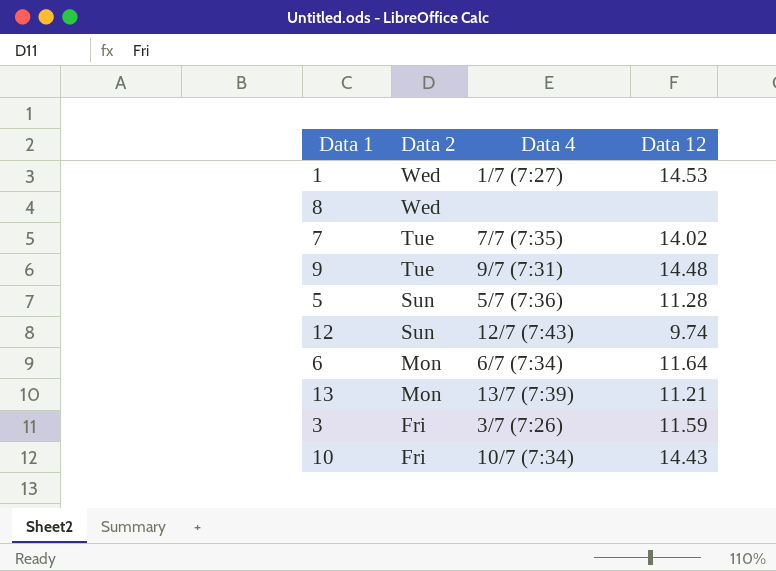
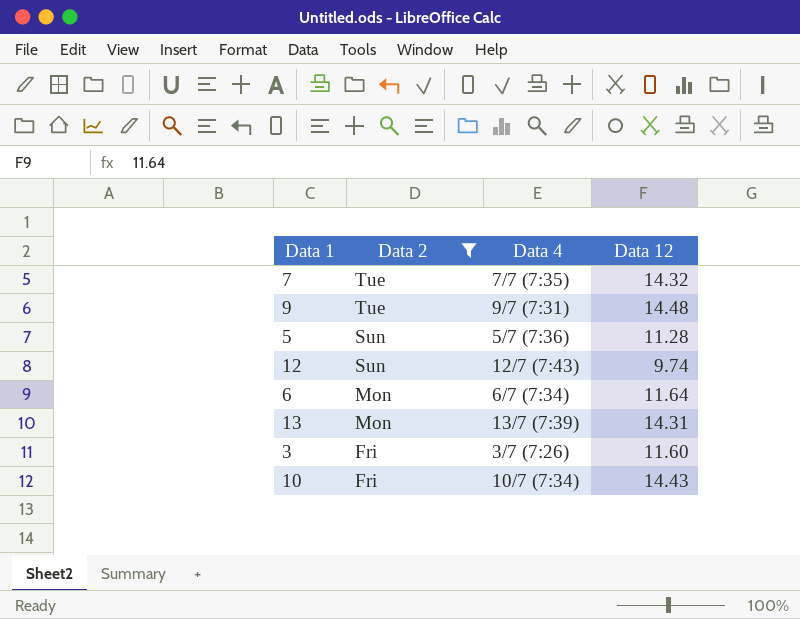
filter: none -> Data 2 != Wed
7 | Data 12: 14.02 -> 14.32
13 | Data 12: 11.21 -> 14.31
3 | Data 12: 11.59 -> 11.60

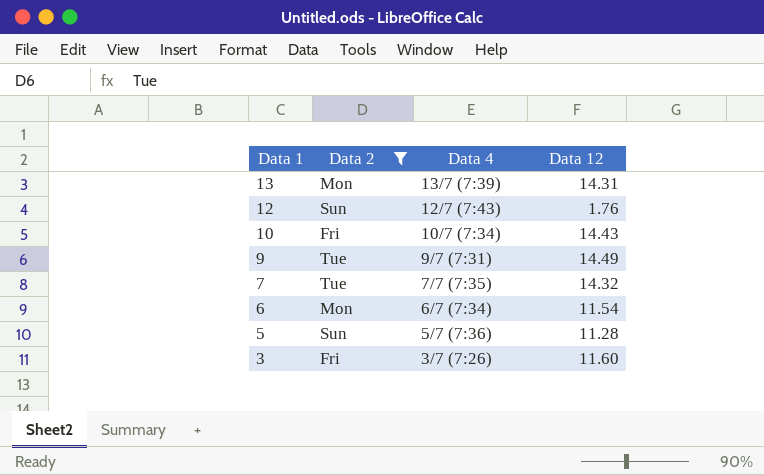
row order: Data 2 descending -> Data 1 descending
12 | Data 12: 9.74 -> 1.76
9 | Data 12: 14.48 -> 14.49
6 | Data 12: 11.64 -> 11.54

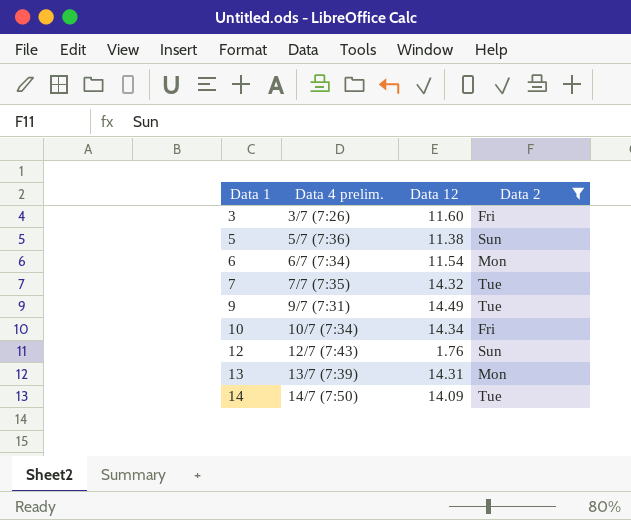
row order: Data 1 descending -> Data 1 ascending
column name: Data 4 -> Data 4 prelim.
column Data 2 | position: 2 -> 4
5 | Data 12: 11.28 -> 11.38
10 | Data 12: 14.43 -> 14.34
row 14: none -> 14/7 (7:50) | 14.09 | Tue

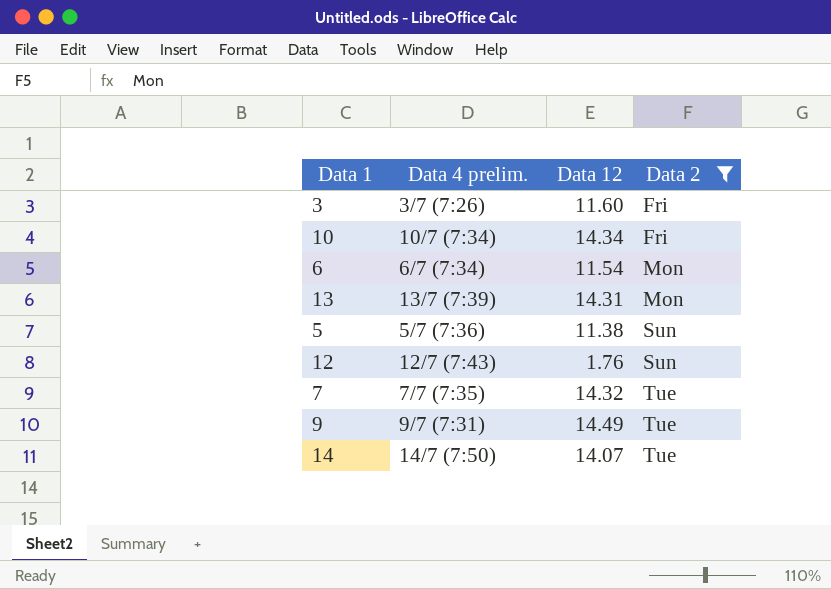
row order: Data 1 ascending -> Data 2 ascending
14 | Data 12: 14.09 -> 14.07

